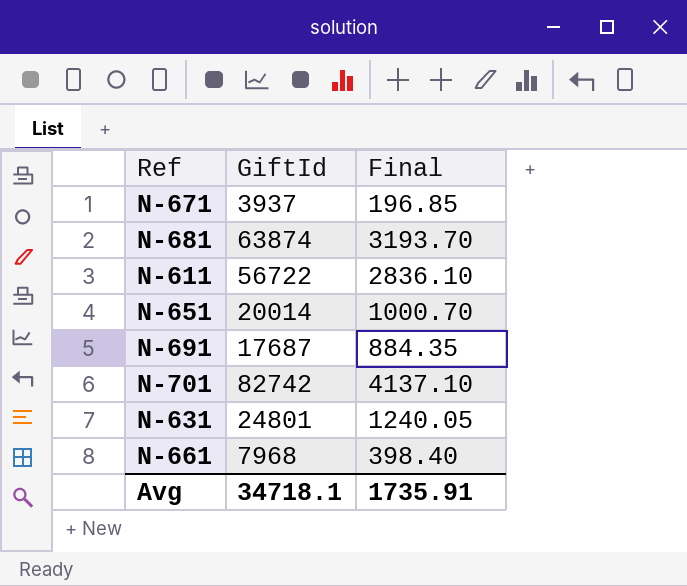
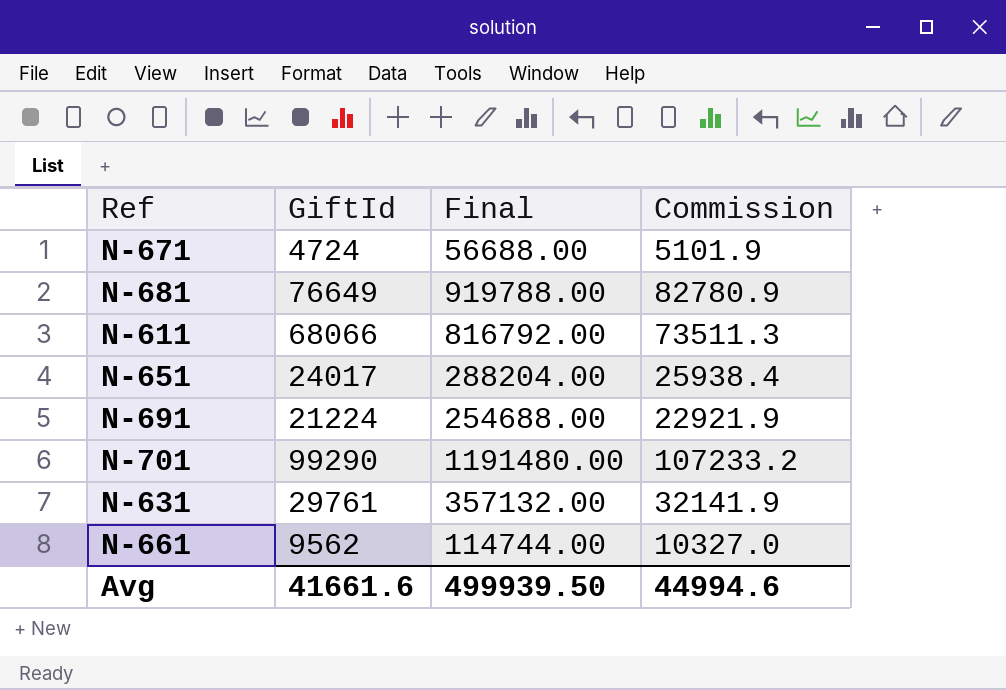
column Final | formula: [GiftId] * 0.05 -> [GiftId] * 12
column Commission | formula: none -> [GiftId] * 1.08
N-671 | GiftId: 3937 -> 4724
N-681 | GiftId: 63874 -> 76649
N-611 | GiftId: 56722 -> 68066
N-651 | GiftId: 20014 -> 24017
N-691 | GiftId: 17687 -> 21224
N-701 | GiftId: 82742 -> 99290
N-631 | GiftId: 24801 -> 29761
N-661 | GiftId: 7968 -> 9562
Avg | GiftId: 34718.1 -> 41661.6
Avg | Final: 1735.91 -> 499939.50

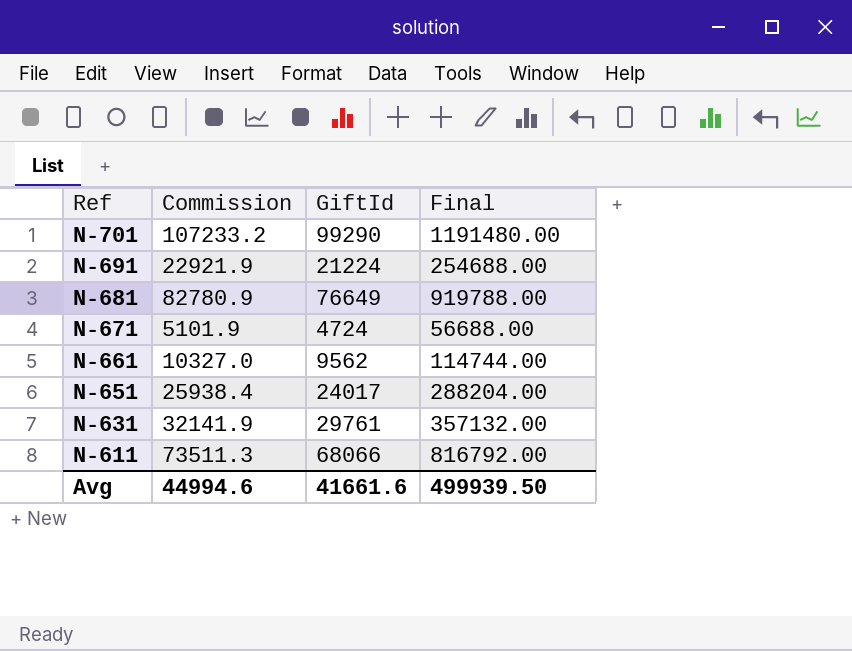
row order: none -> Ref descending
column Commission | position: 4 -> 2

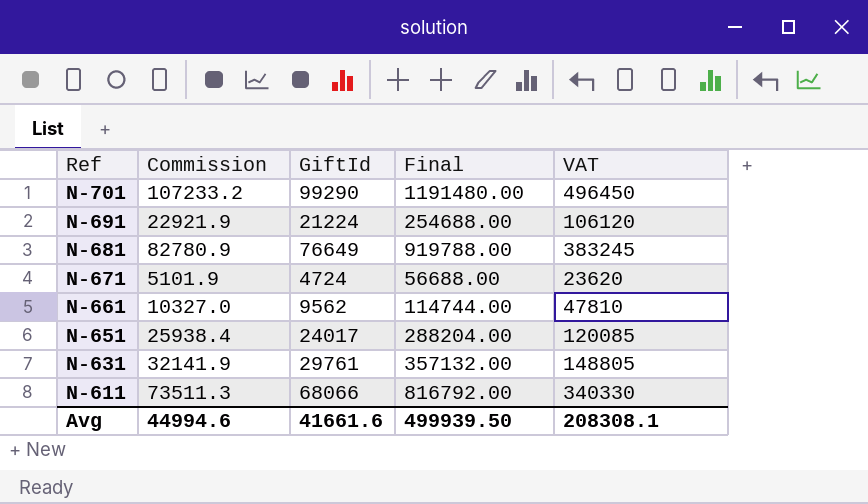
column VAT | formula: none -> [GiftId] * 5

